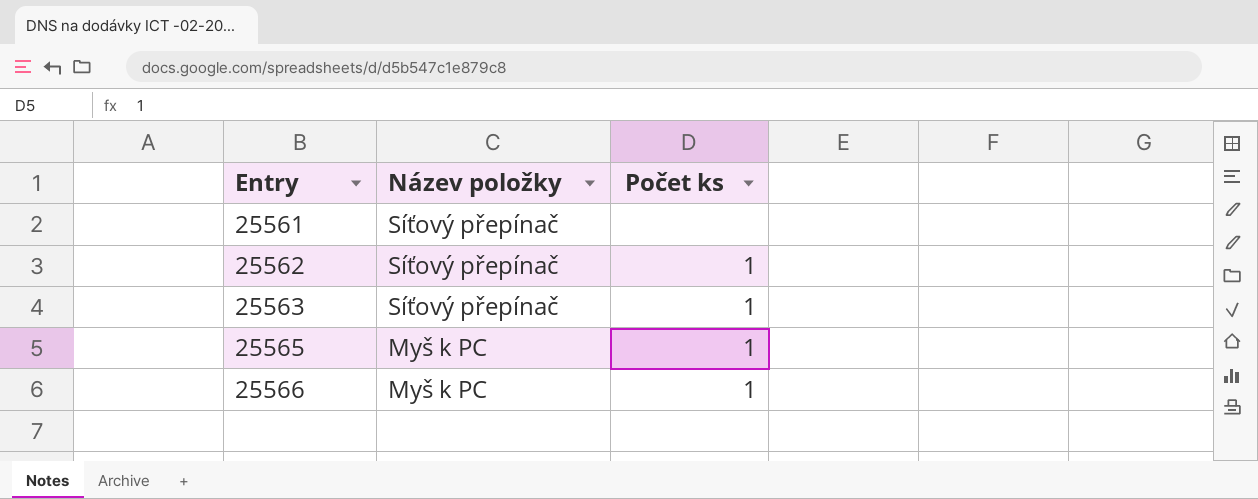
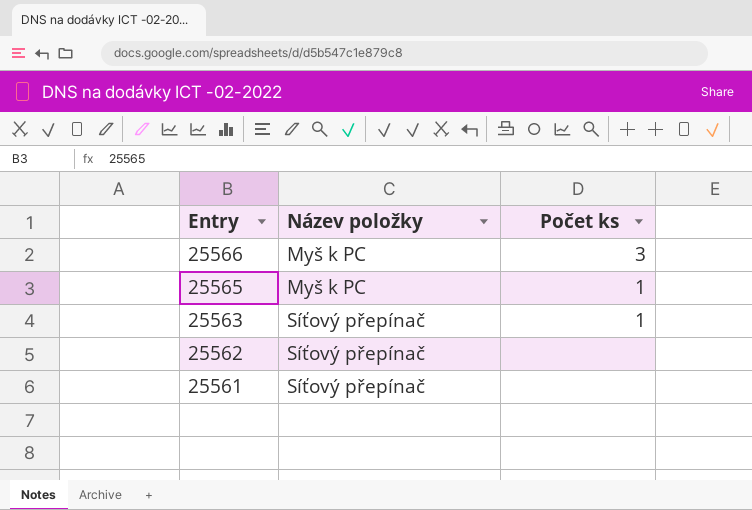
row order: Entry ascending -> Entry descending
25566 | Počet ks: 1 -> 3
25562 | Počet ks: 1 -> none

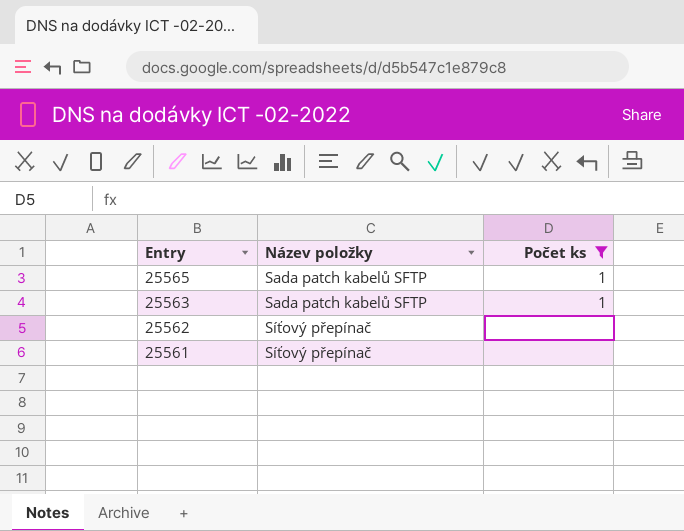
filter: none -> Počet ks != 3
25565 | Název položky: Myš k PC -> Sada patch kabelů SFTP
25563 | Název položky: Síťový přepínač -> Sada patch kabelů SFTP

